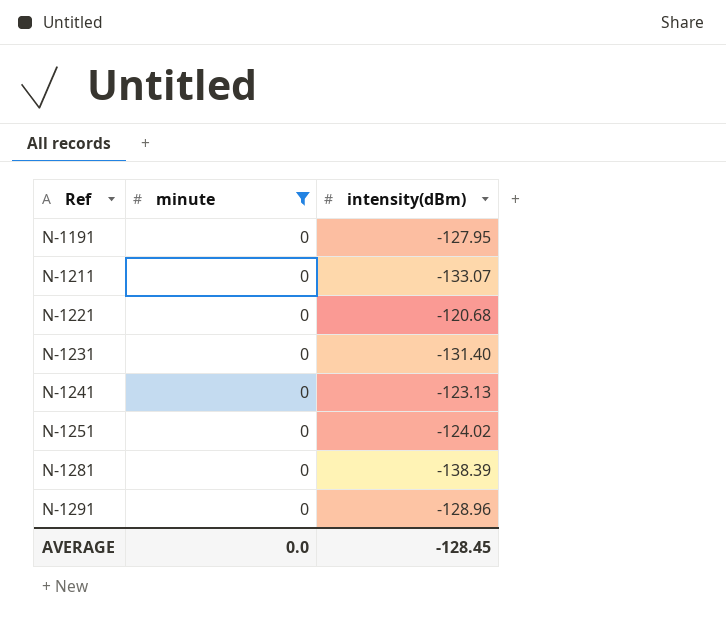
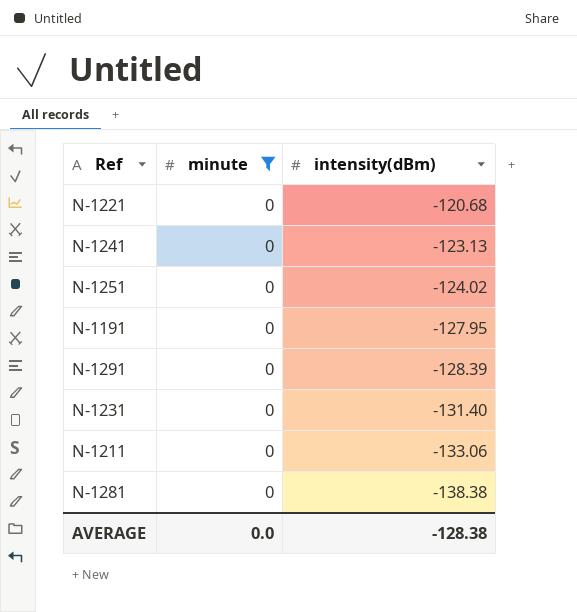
row order: Ref ascending -> intensity(dBm) descending
N-1291 | intensity(dBm): -128.96 -> -128.39
N-1211 | intensity(dBm): -133.07 -> -133.06
N-1281 | intensity(dBm): -138.39 -> -138.38
AVERAGE | intensity(dBm): -128.45 -> -128.38

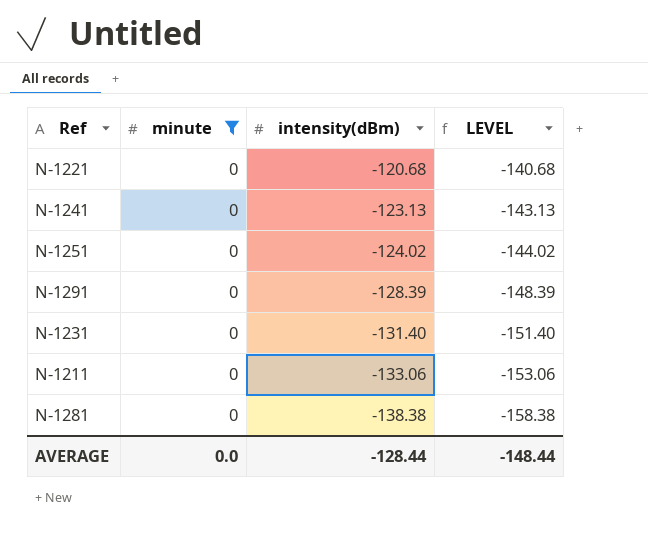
column LEVEL | formula: none -> [intensity(dBm)] - 20
row N-1191: 0 | -127.95 -> none
AVERAGE | intensity(dBm): -128.38 -> -128.44

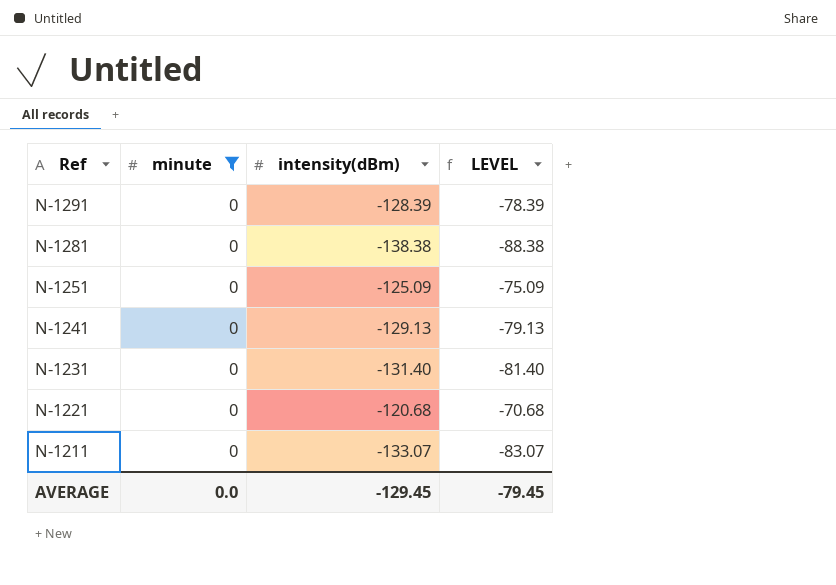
row order: intensity(dBm) descending -> Ref descending
column LEVEL | formula: [intensity(dBm)] - 20 -> [intensity(dBm)] + 50
N-1251 | intensity(dBm): -124.02 -> -125.09
N-1241 | intensity(dBm): -123.13 -> -129.13
N-1211 | intensity(dBm): -133.06 -> -133.07
AVERAGE | intensity(dBm): -128.44 -> -129.45
AVERAGE | LEVEL: -148.44 -> -79.45

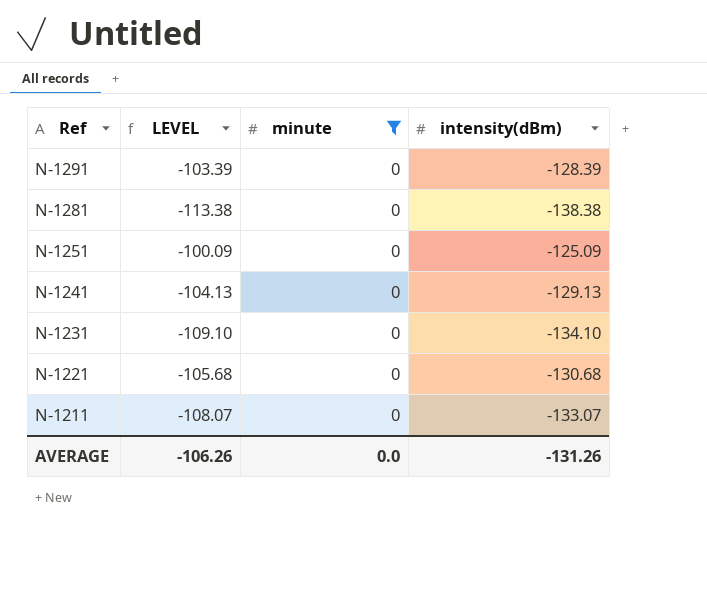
column LEVEL | formula: [intensity(dBm)] + 50 -> [intensity(dBm)] + 25
column LEVEL | position: 4 -> 2
N-1231 | intensity(dBm): -131.40 -> -134.10
N-1221 | intensity(dBm): -120.68 -> -130.68
AVERAGE | LEVEL: -79.45 -> -106.26
AVERAGE | intensity(dBm): -129.45 -> -131.26

